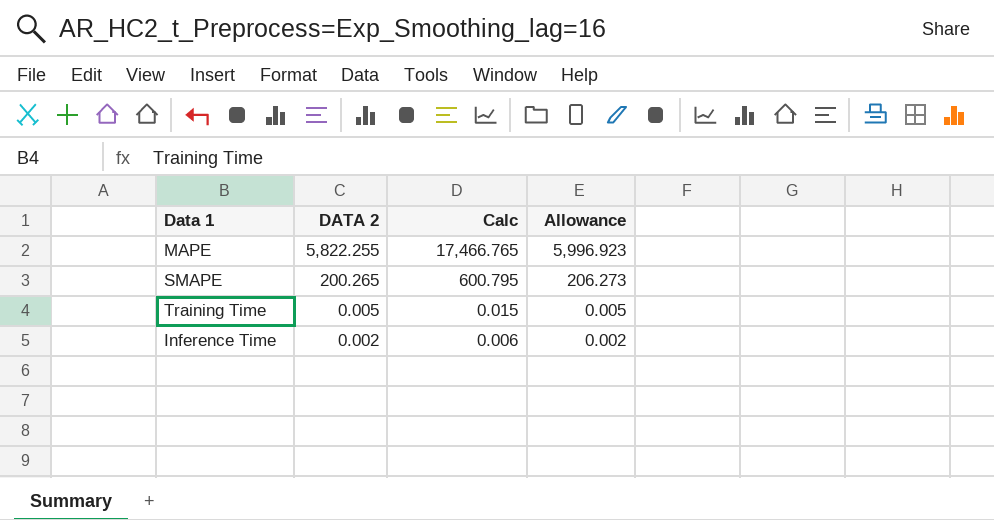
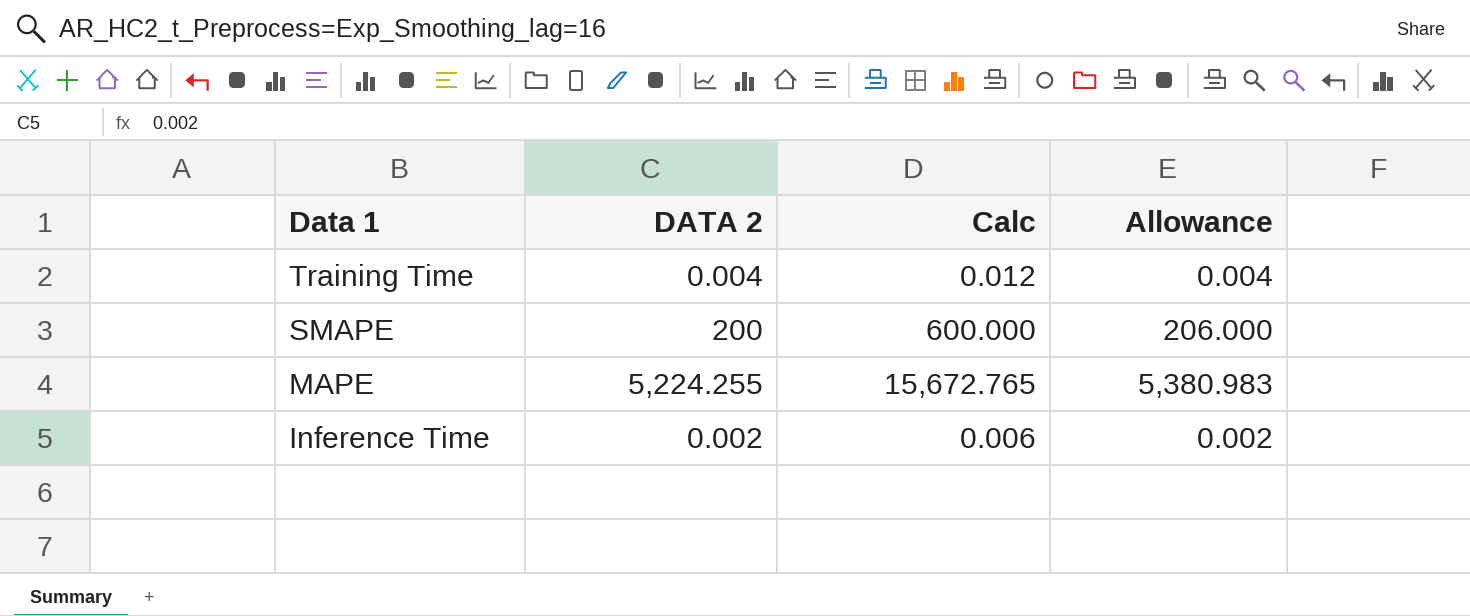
row order: DATA 2 descending -> Data 1 descending
Training Time | DATA 2: 0.005 -> 0.004
Training Time | Calc: 0.015 -> 0.012
Training Time | Allowance: 0.005 -> 0.004
SMAPE | DATA 2: 200.265 -> 200
SMAPE | Calc: 600.795 -> 600.000
SMAPE | Allowance: 206.273 -> 206.000
MAPE | DATA 2: 5,822.255 -> 5,224.255
MAPE | Calc: 17,466.765 -> 15,672.765
MAPE | Allowance: 5,996.923 -> 5,380.983

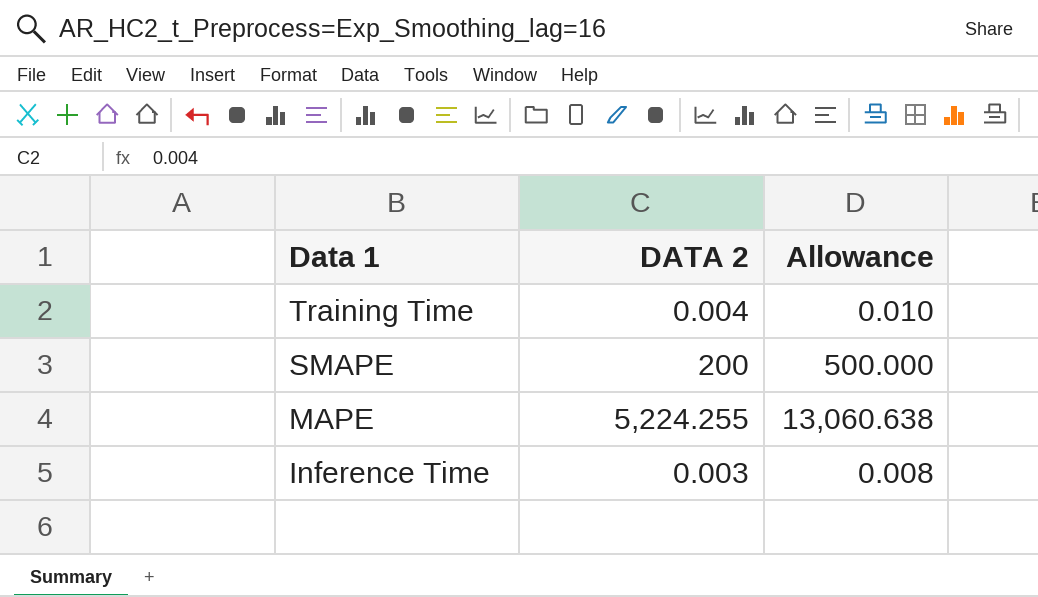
column Calc | formula: [DATA 2] * 3 -> none
column Allowance | formula: [DATA 2] * 1.03 -> [DATA 2] * 2.5
Inference Time | DATA 2: 0.002 -> 0.003

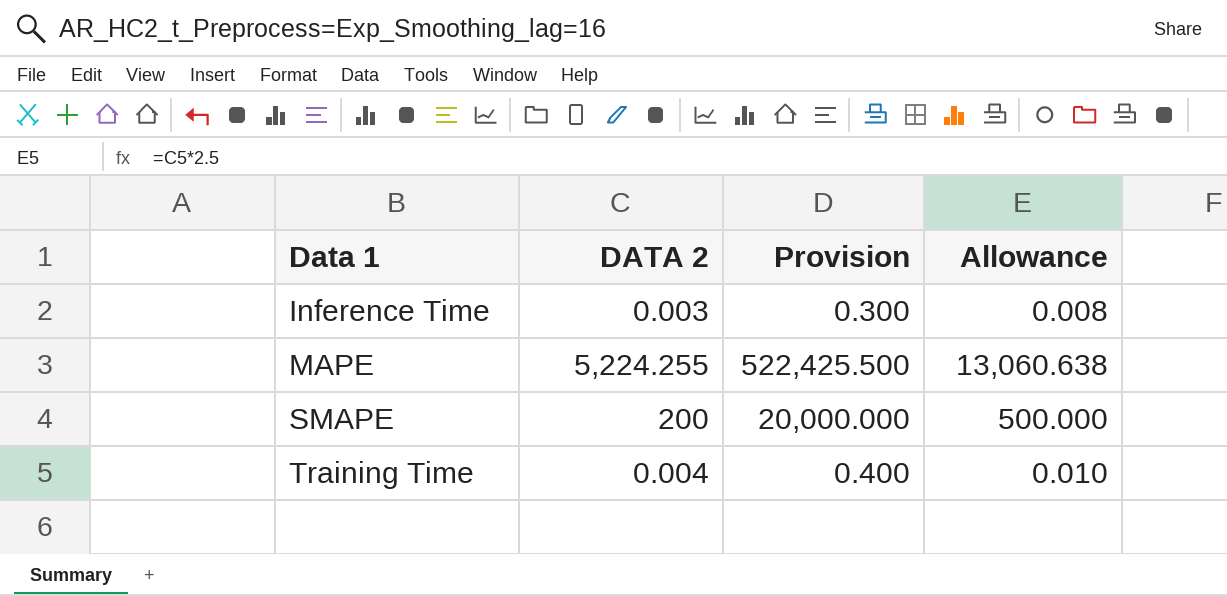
row order: Data 1 descending -> Data 1 ascending
column Provision | formula: none -> [DATA 2] * 100

